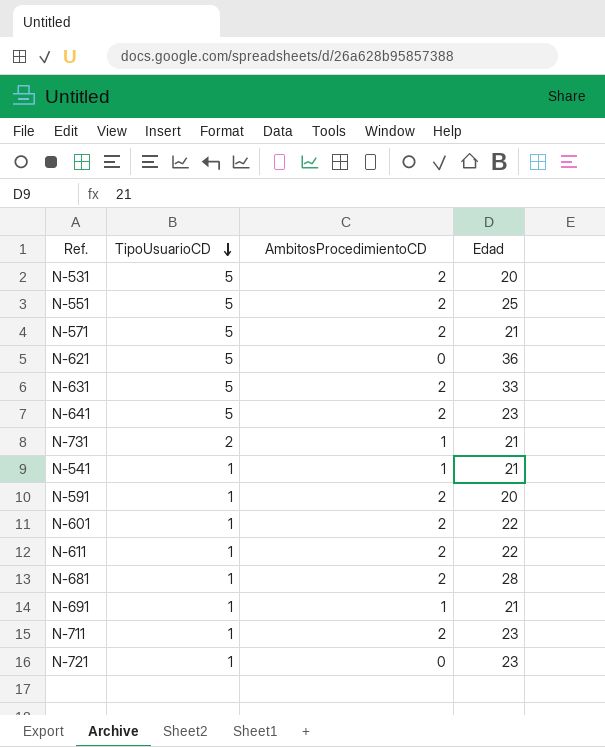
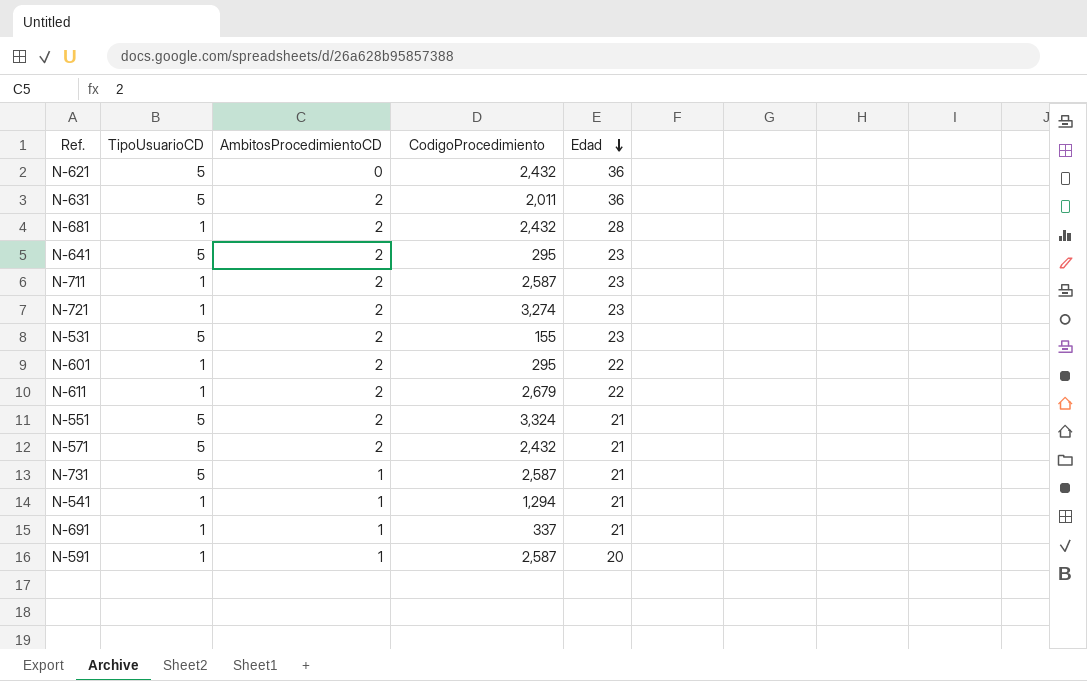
row order: TipoUsuarioCD descending -> Edad descending
column CodigoProcedimiento | position: none -> 4
N-631 | Edad: 33 -> 36
N-721 | AmbitosProcedimientoCD: 0 -> 2
N-531 | Edad: 20 -> 23
N-551 | Edad: 25 -> 21
N-731 | TipoUsuarioCD: 2 -> 5
N-591 | AmbitosProcedimientoCD: 2 -> 1

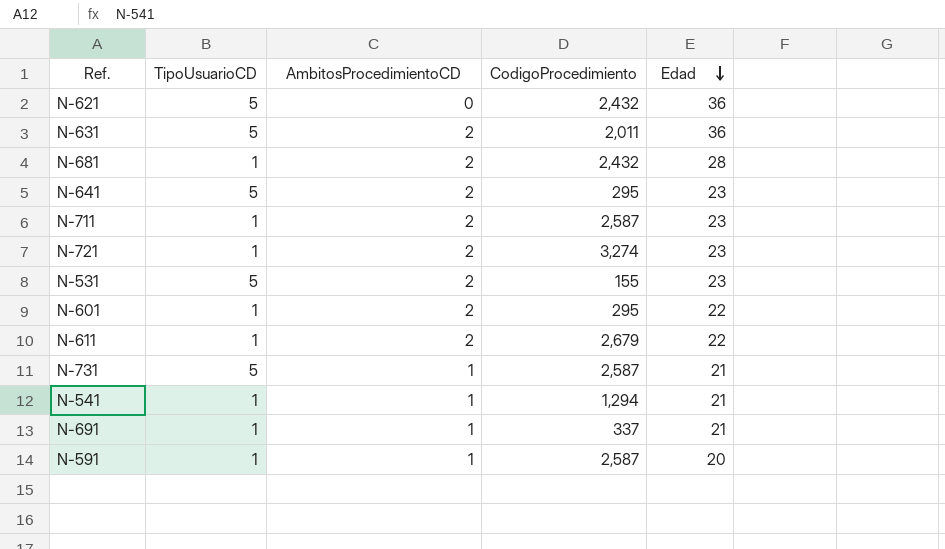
row N-551: 5 | 2 | 3,324 | 21 -> none
row N-571: 5 | 2 | 2,432 | 21 -> none

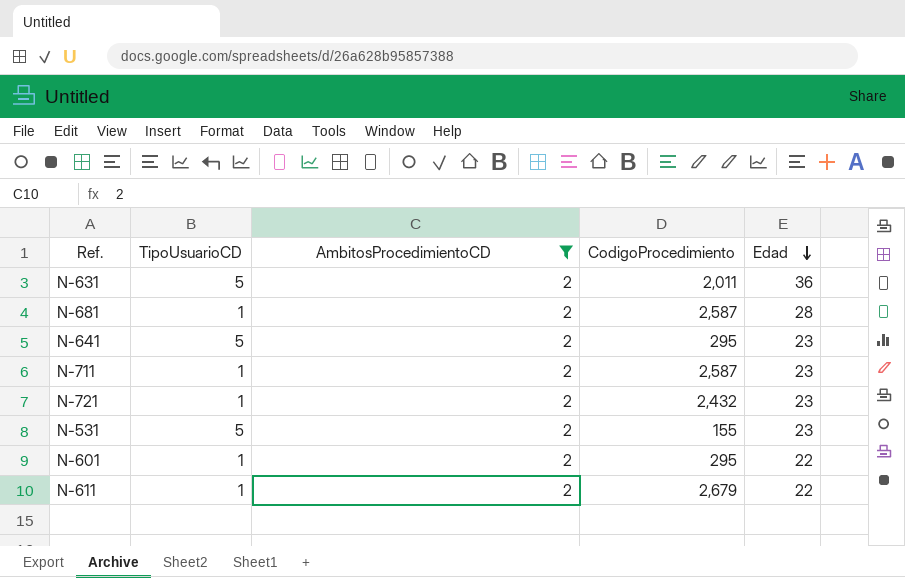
filter: none -> AmbitosProcedimientoCD = 2
N-681 | CodigoProcedimiento: 2,432 -> 2,587
N-721 | CodigoProcedimiento: 3,274 -> 2,432

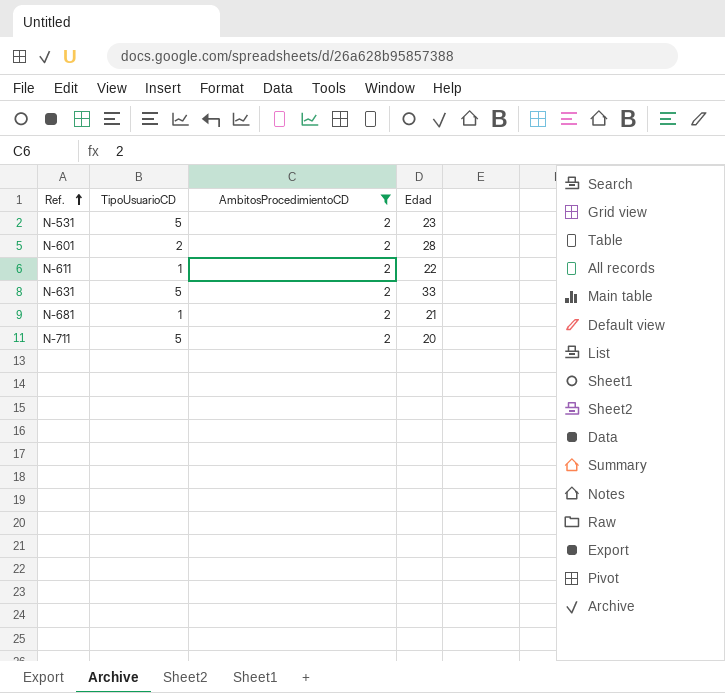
row order: Edad descending -> Ref. ascending
column CodigoProcedimiento | position: 4 -> none
row N-641: 5 | 2 | 295 | 23 -> none
row N-721: 1 | 2 | 2,432 | 23 -> none
N-601 | TipoUsuarioCD: 1 -> 2
N-601 | Edad: 22 -> 28
N-631 | Edad: 36 -> 33
N-681 | Edad: 28 -> 21
N-711 | TipoUsuarioCD: 1 -> 5
N-711 | Edad: 23 -> 20

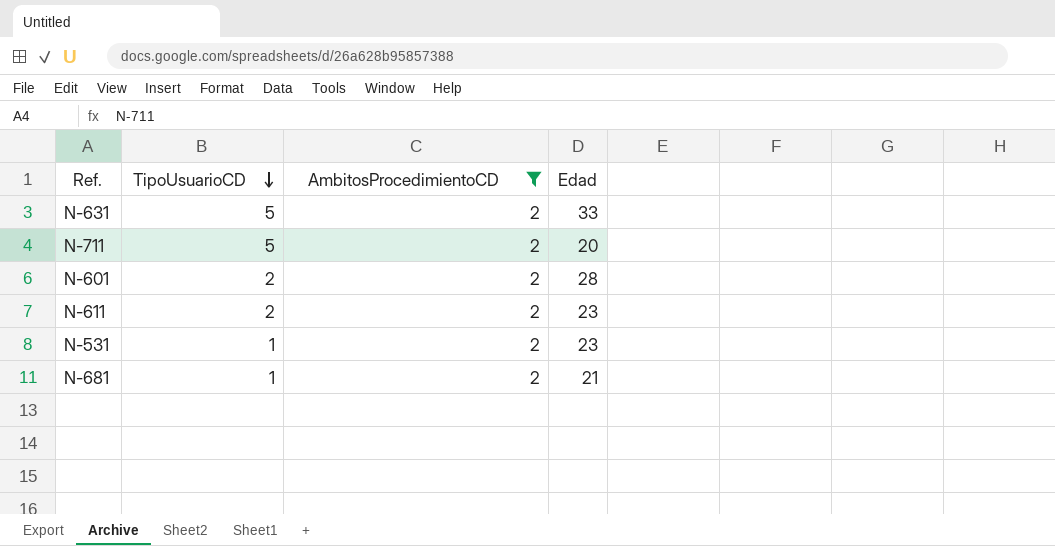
row order: Ref. ascending -> TipoUsuarioCD descending
N-611 | TipoUsuarioCD: 1 -> 2
N-611 | Edad: 22 -> 23
N-531 | TipoUsuarioCD: 5 -> 1

